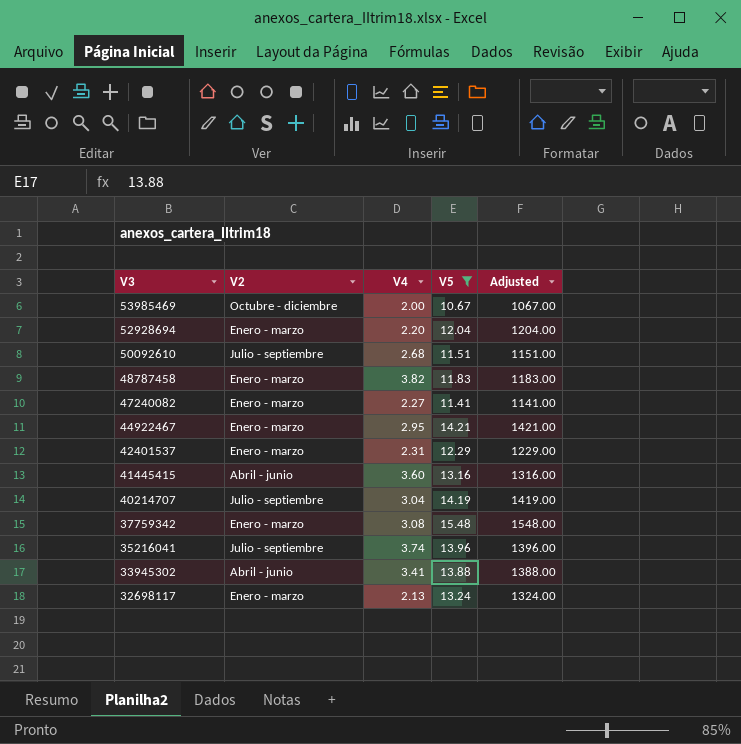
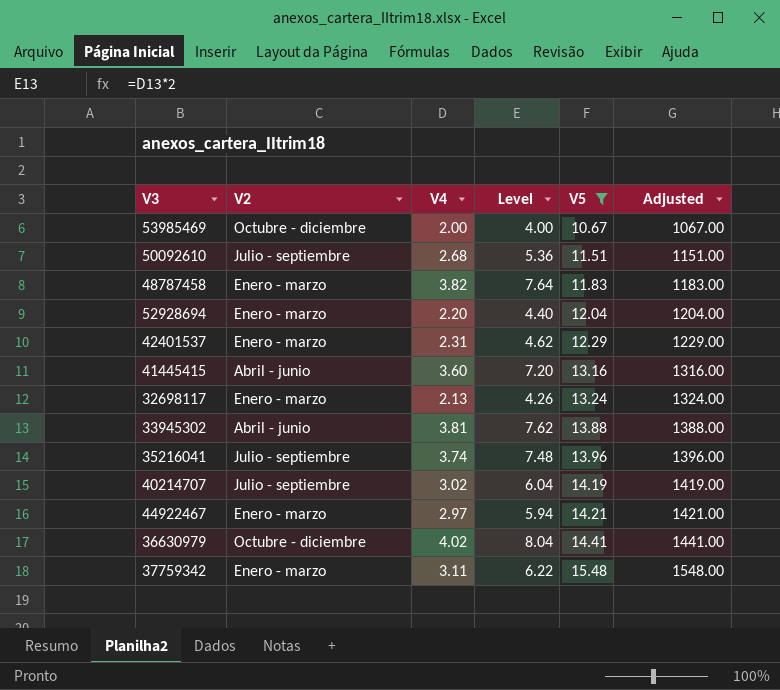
row order: V3 descending -> V5 ascending
column Level | formula: none -> [V4] * 2
row 47240082: Enero - marzo | 2.27 | 11.41 | 1141.00 -> none
33945302 | V4: 3.41 -> 3.81
40214707 | V4: 3.04 -> 3.02
44922467 | V4: 2.95 -> 2.97
row 36630979: none -> Octubre - diciembre | 4.02 | 8.04 | 14.41 | 1441.00
37759342 | V4: 3.08 -> 3.11

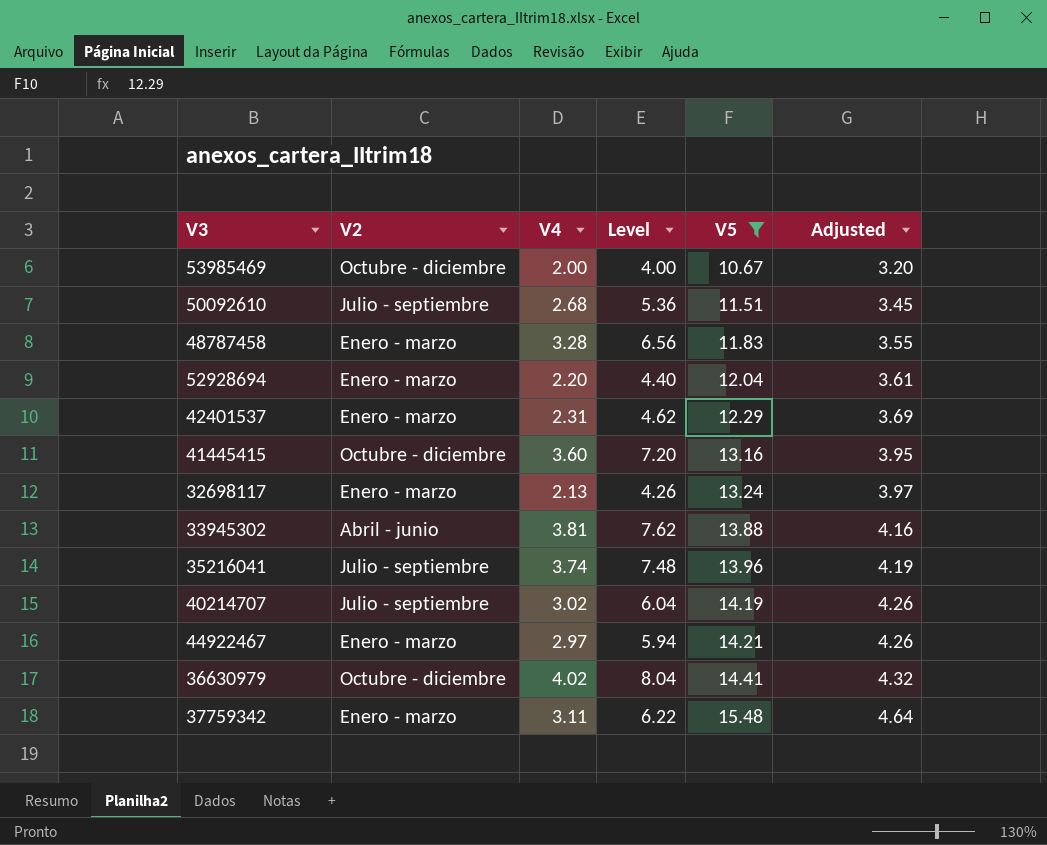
column Adjusted | formula: [V5] * 100 -> [V5] * 0.3
48787458 | V4: 3.82 -> 3.28
48787458 | Level: 7.64 -> 6.56
41445415 | V2: Abril - junio -> Octubre - diciembre

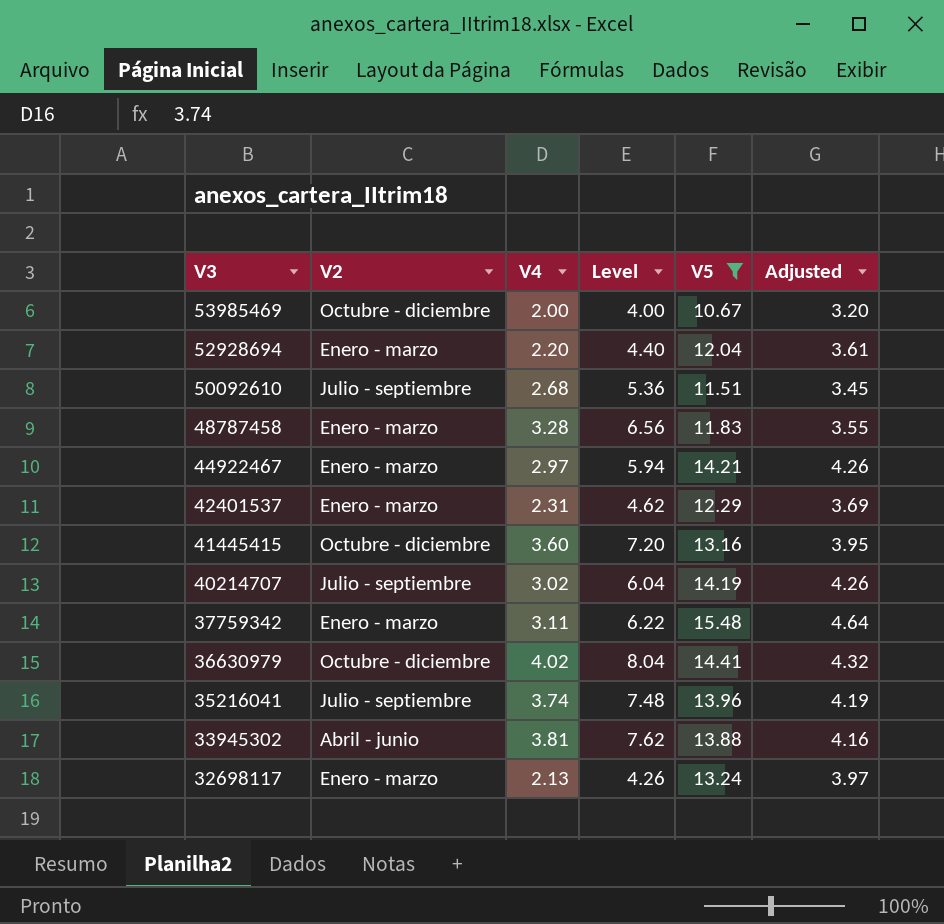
row order: V5 ascending -> V3 descending

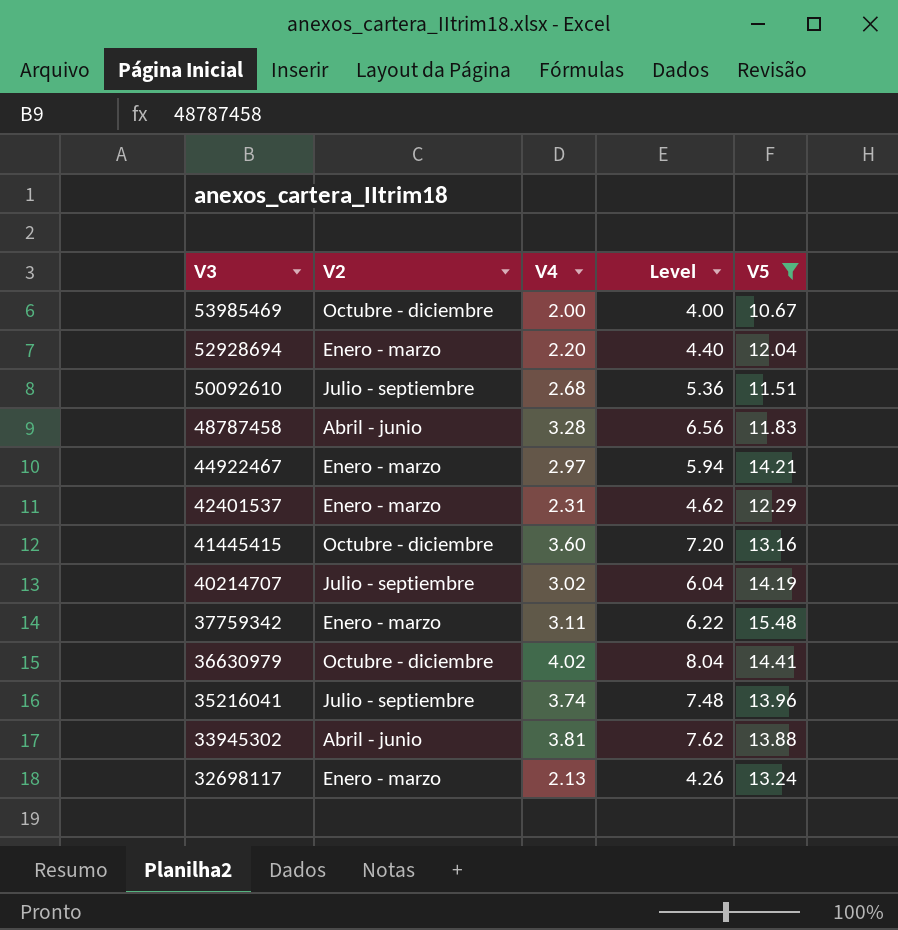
column Adjusted | formula: [V5] * 0.3 -> none
48787458 | V2: Enero - marzo -> Abril - junio

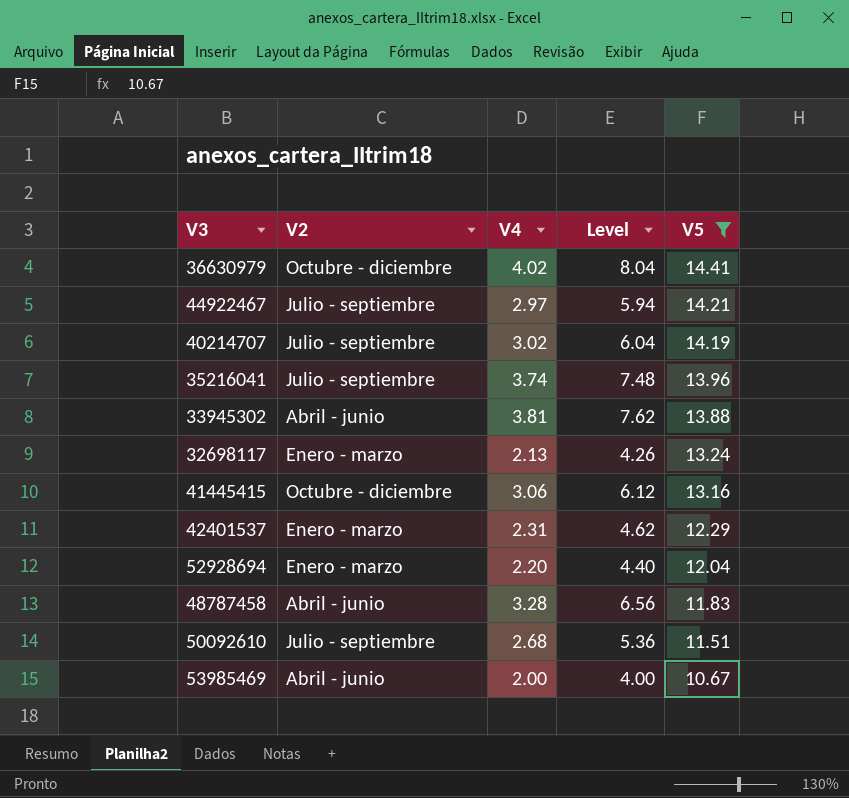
row order: V3 descending -> V5 descending
row 37759342: Enero - marzo | 3.11 | 6.22 | 15.48 -> none
44922467 | V2: Enero - marzo -> Julio - septiembre
41445415 | V4: 3.60 -> 3.06
41445415 | Level: 7.20 -> 6.12
53985469 | V2: Octubre - diciembre -> Abril - junio

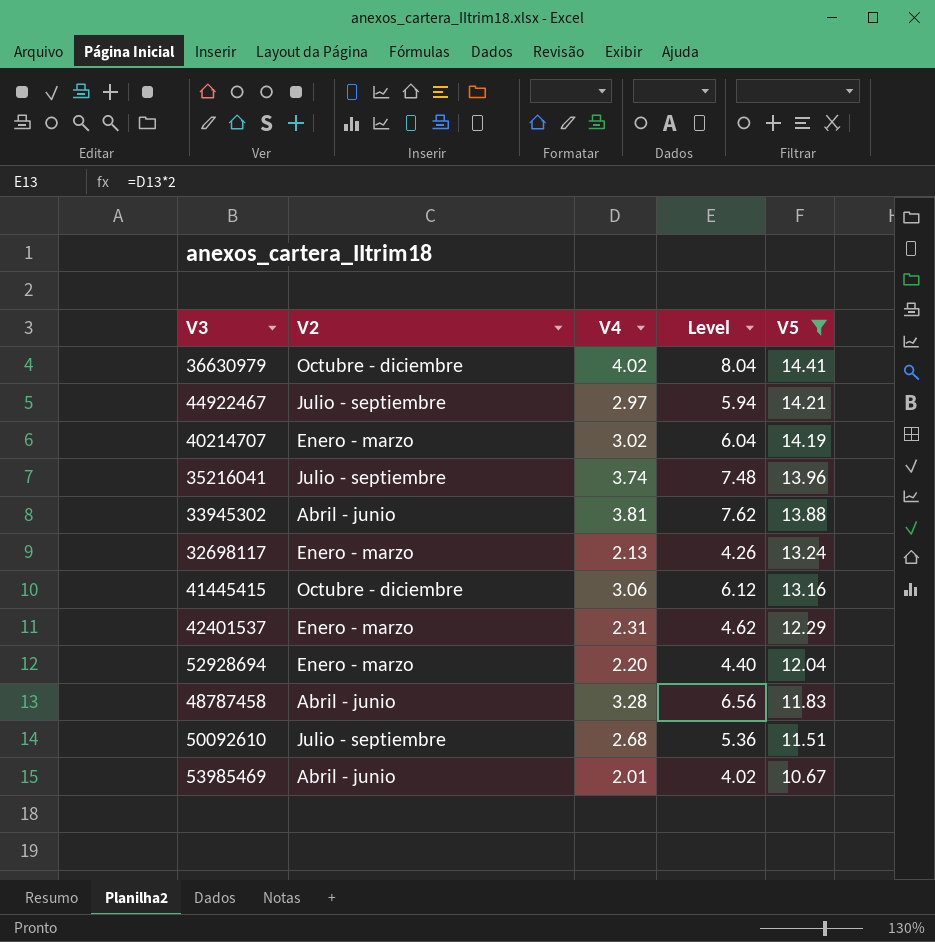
40214707 | V2: Julio - septiembre -> Enero - marzo
53985469 | V4: 2.00 -> 2.01
53985469 | Level: 4.00 -> 4.02

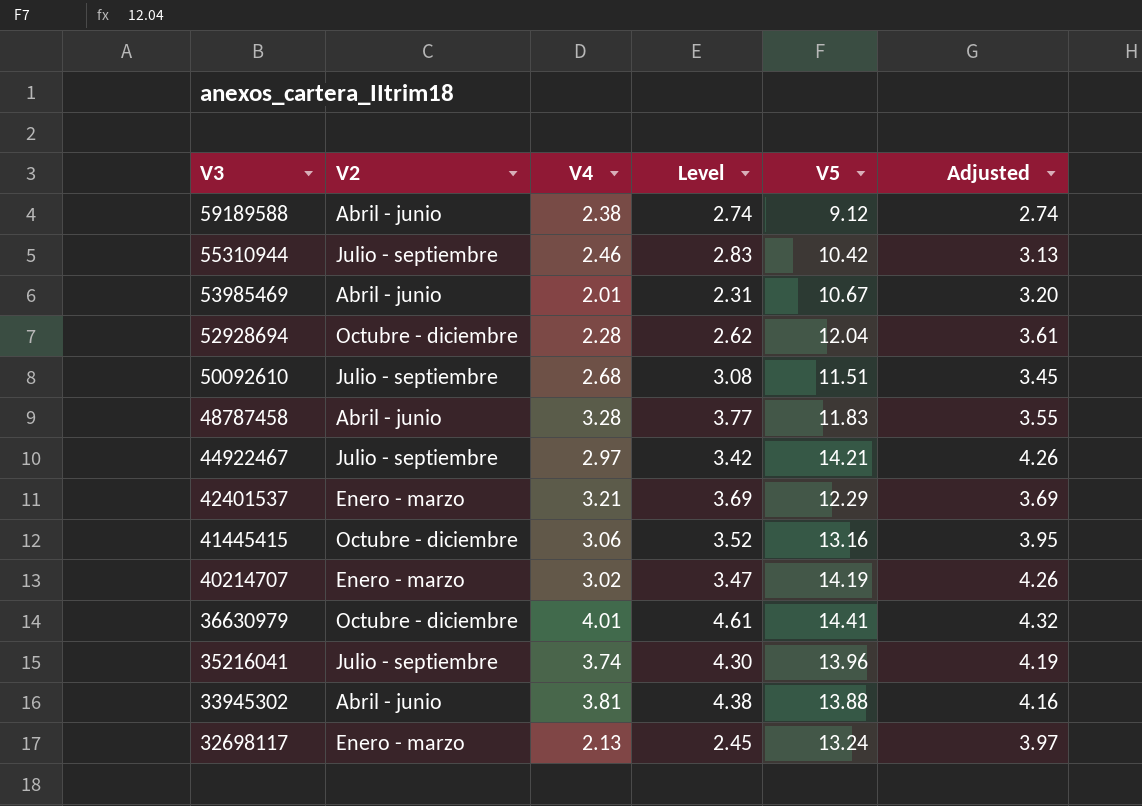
filter: V5 >= 10.67 -> none
row order: V5 descending -> V3 descending
column Level | formula: [V4] * 2 -> [V4] * 1.15
column Adjusted | formula: none -> [V5] * 0.3
52928694 | V2: Enero - marzo -> Octubre - diciembre
52928694 | V4: 2.20 -> 2.28
42401537 | V4: 2.31 -> 3.21
36630979 | V4: 4.02 -> 4.01

